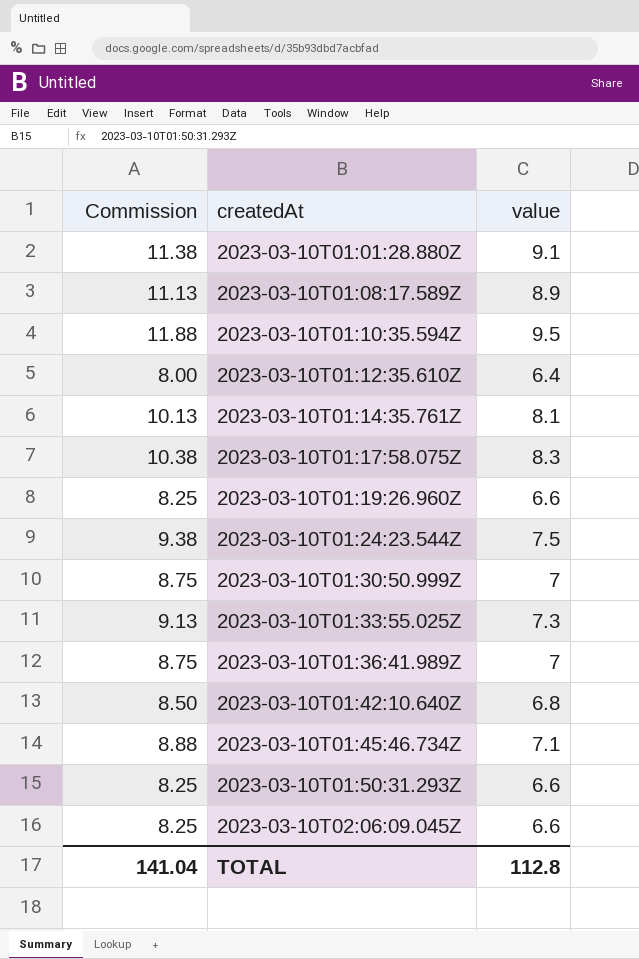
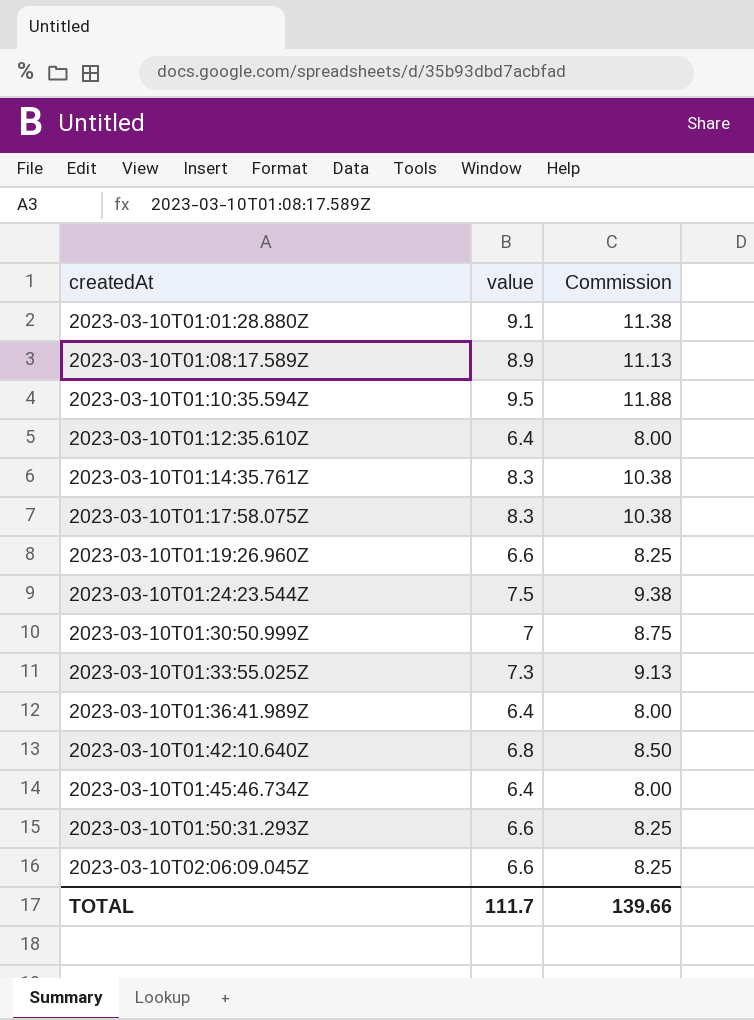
column Commission | position: 1 -> 3
2023-03-10T01:14:35.761Z | value: 8.1 -> 8.3
2023-03-10T01:14:35.761Z | Commission: 10.13 -> 10.38
2023-03-10T01:36:41.989Z | value: 7 -> 6.4
2023-03-10T01:36:41.989Z | Commission: 8.75 -> 8.00
2023-03-10T01:45:46.734Z | value: 7.1 -> 6.4
2023-03-10T01:45:46.734Z | Commission: 8.88 -> 8.00
TOTAL | value: 112.8 -> 111.7
TOTAL | Commission: 141.04 -> 139.66

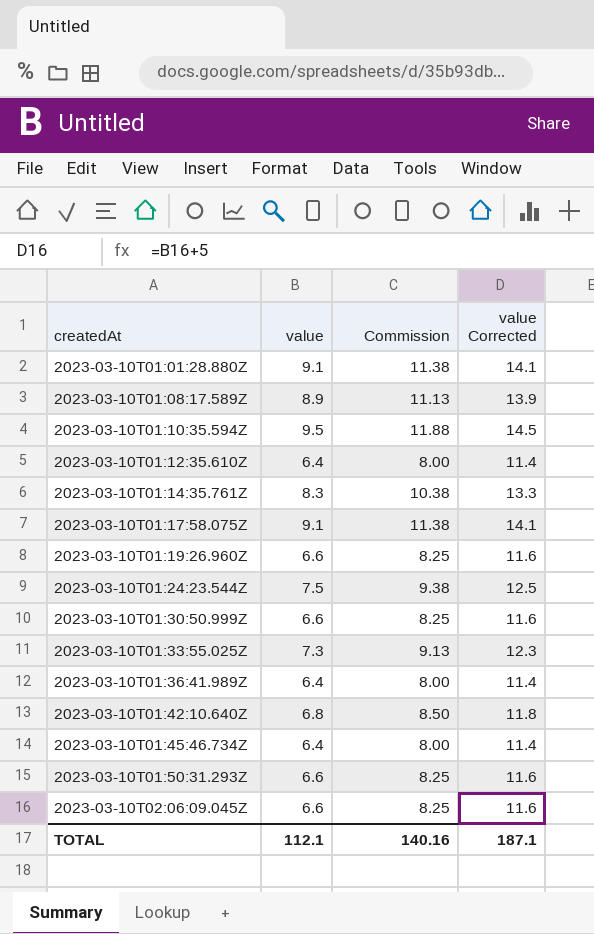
column value Corrected | formula: none -> [value] + 5
2023-03-10T01:17:58.075Z | value: 8.3 -> 9.1
2023-03-10T01:17:58.075Z | Commission: 10.38 -> 11.38
2023-03-10T01:30:50.999Z | value: 7 -> 6.6
2023-03-10T01:30:50.999Z | Commission: 8.75 -> 8.25
TOTAL | value: 111.7 -> 112.1
TOTAL | Commission: 139.66 -> 140.16

